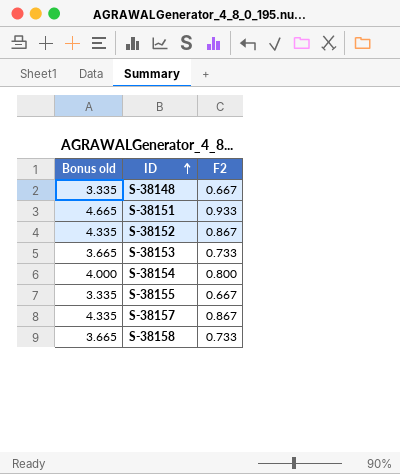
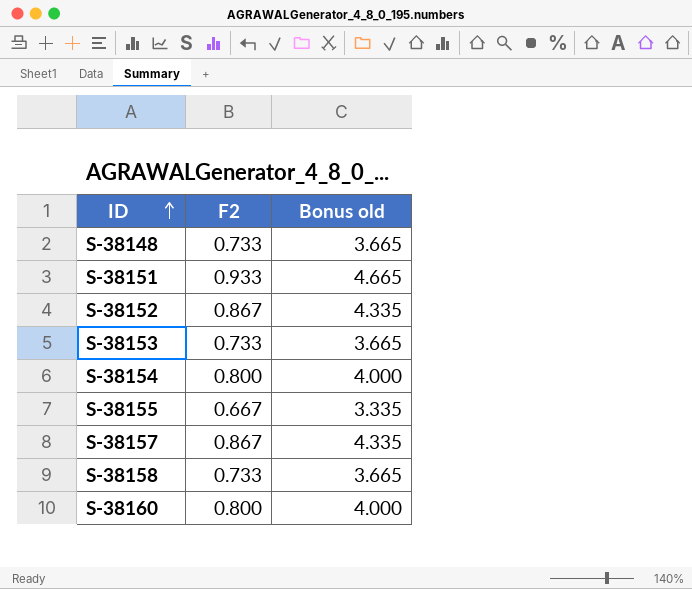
column Bonus old | position: 1 -> 3
S-38148 | F2: 0.667 -> 0.733
S-38148 | Bonus old: 3.335 -> 3.665
row S-38160: none -> 0.800 | 4.000

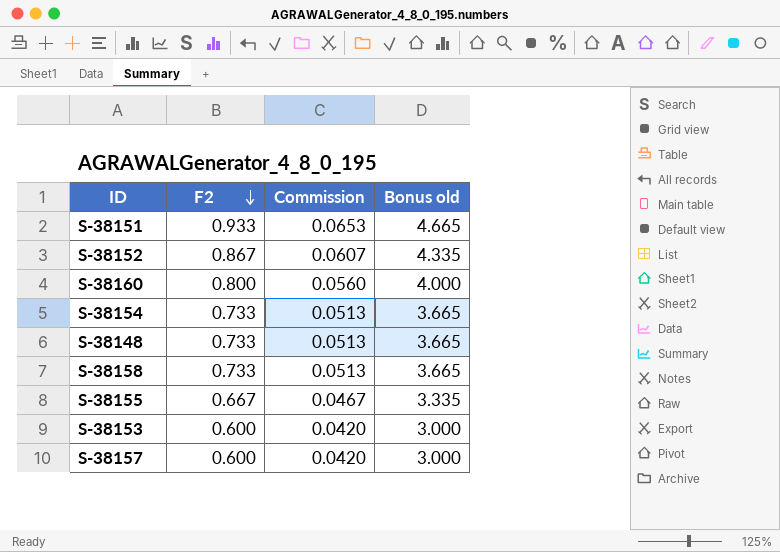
row order: ID ascending -> F2 descending
column Commission | formula: none -> [F2] * 0.07
S-38154 | F2: 0.800 -> 0.733
S-38154 | Bonus old: 4.000 -> 3.665
S-38153 | F2: 0.733 -> 0.600
S-38153 | Bonus old: 3.665 -> 3.000
S-38157 | F2: 0.867 -> 0.600
S-38157 | Bonus old: 4.335 -> 3.000

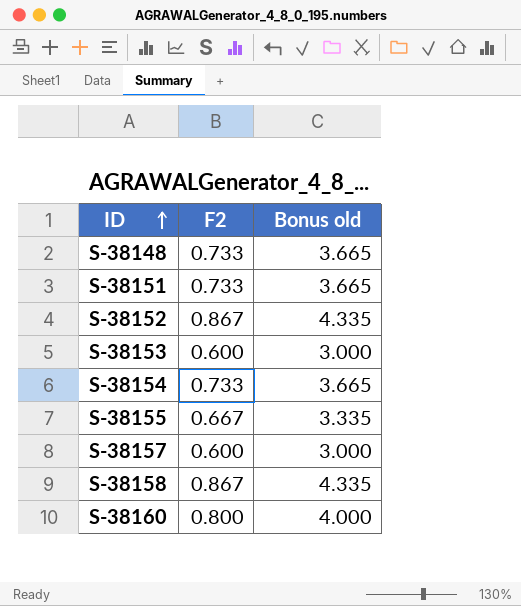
row order: F2 descending -> ID ascending
column Commission | formula: [F2] * 0.07 -> none
S-38151 | F2: 0.933 -> 0.733
S-38151 | Bonus old: 4.665 -> 3.665
S-38158 | F2: 0.733 -> 0.867
S-38158 | Bonus old: 3.665 -> 4.335

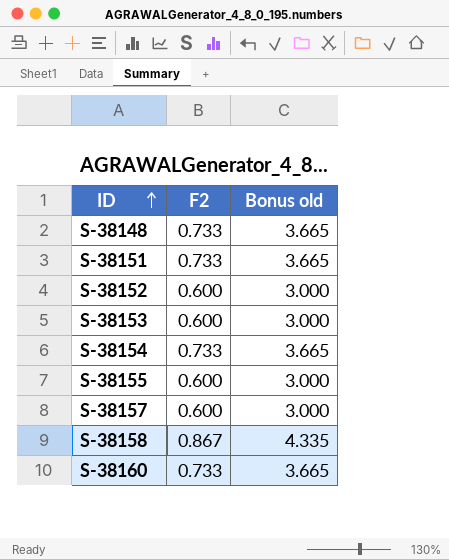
S-38152 | F2: 0.867 -> 0.600
S-38152 | Bonus old: 4.335 -> 3.000
S-38155 | F2: 0.667 -> 0.600
S-38155 | Bonus old: 3.335 -> 3.000
S-38160 | F2: 0.800 -> 0.733
S-38160 | Bonus old: 4.000 -> 3.665

